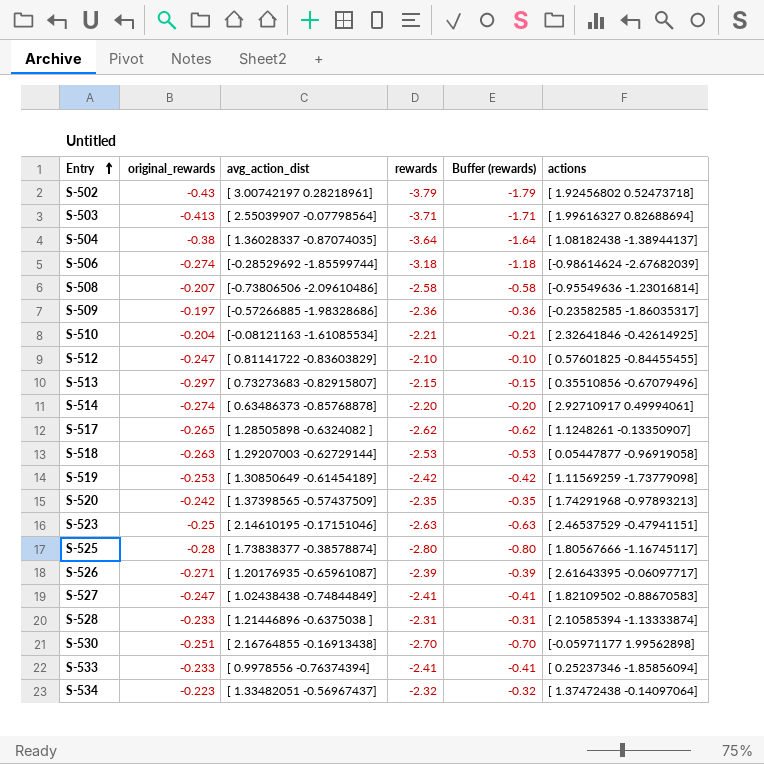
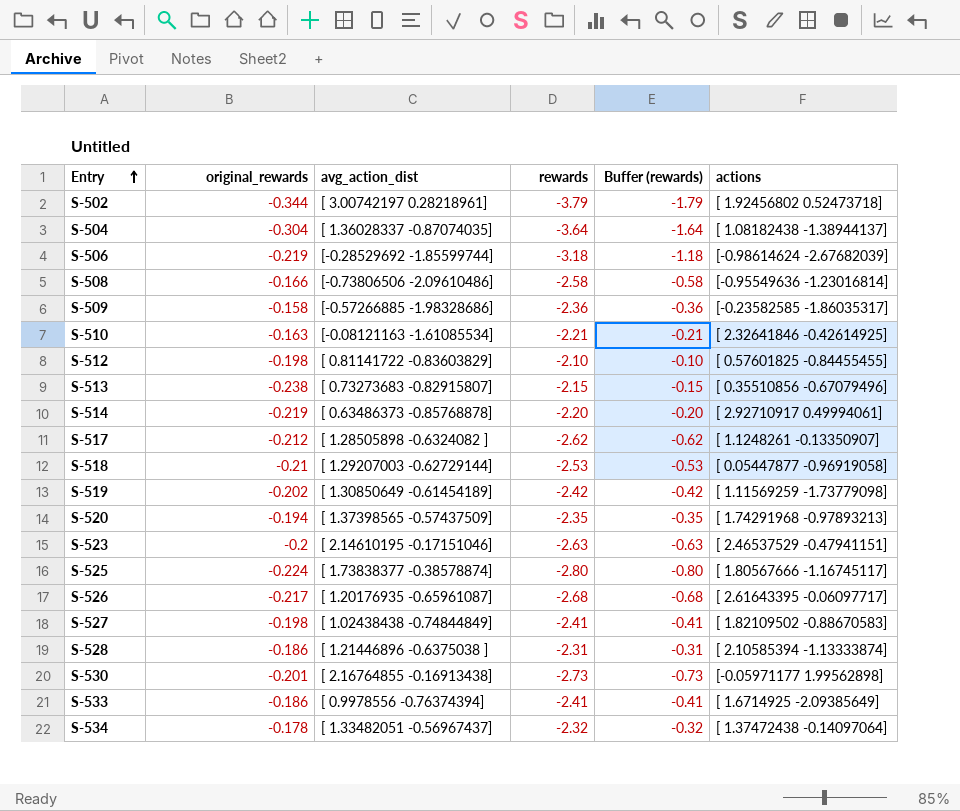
row S-503: -0.413 | [ 2.55039907 -0.07798564] | -3.71 | -1.71 | [ 1.99616327 0.82688694] -> none
S-502 | original_rewards: -0.43 -> -0.344
S-504 | original_rewards: -0.38 -> -0.304
S-506 | original_rewards: -0.274 -> -0.219
S-508 | original_rewards: -0.207 -> -0.166
S-509 | original_rewards: -0.197 -> -0.158
S-510 | original_rewards: -0.204 -> -0.163
S-512 | original_rewards: -0.247 -> -0.198
S-513 | original_rewards: -0.297 -> -0.238
S-514 | original_rewards: -0.274 -> -0.219
S-517 | original_rewards: -0.265 -> -0.212
S-518 | original_rewards: -0.263 -> -0.21
S-519 | original_rewards: -0.253 -> -0.202
S-520 | original_rewards: -0.242 -> -0.194
S-523 | original_rewards: -0.25 -> -0.2
S-525 | original_rewards: -0.28 -> -0.224
S-526 | original_rewards: -0.271 -> -0.217
S-526 | rewards: -2.39 -> -2.68
S-526 | Buffer (rewards): -0.39 -> -0.68
S-527 | original_rewards: -0.247 -> -0.198
S-528 | original_rewards: -0.233 -> -0.186
S-530 | original_rewards: -0.251 -> -0.201
S-530 | rewards: -2.70 -> -2.73
S-530 | Buffer (rewards): -0.70 -> -0.73
S-533 | original_rewards: -0.233 -> -0.186
S-533 | actions: [ 0.25237346 -1.85856094] -> [ 1.6714925 -2.09385649]
S-534 | original_rewards: -0.223 -> -0.178

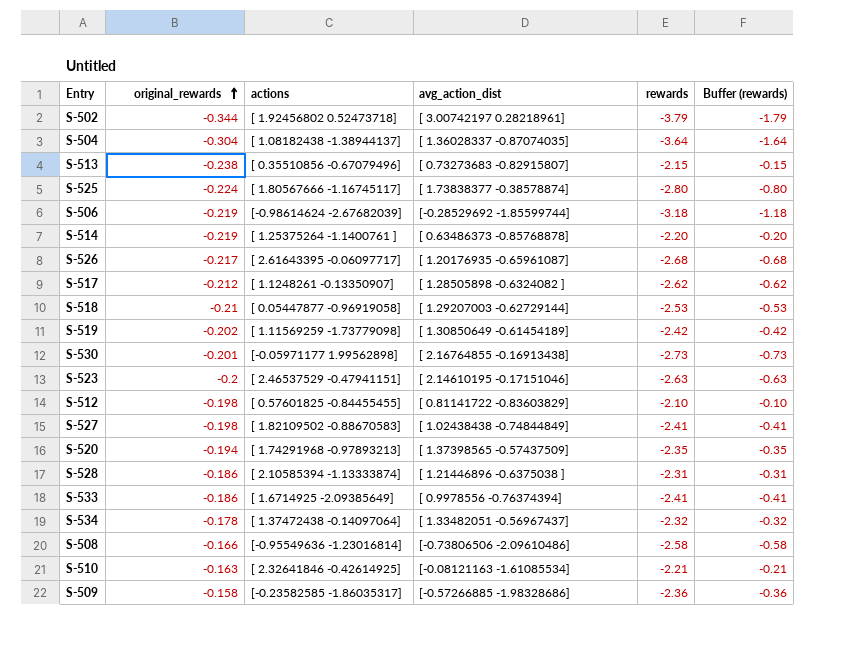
row order: Entry ascending -> original_rewards ascending
column actions | position: 6 -> 3
S-514 | actions: [ 2.92710917 0.49994061] -> [ 1.25375264 -1.1400761 ]

